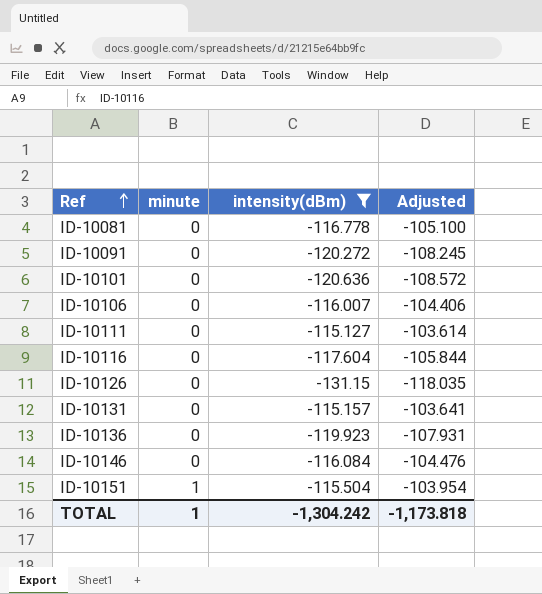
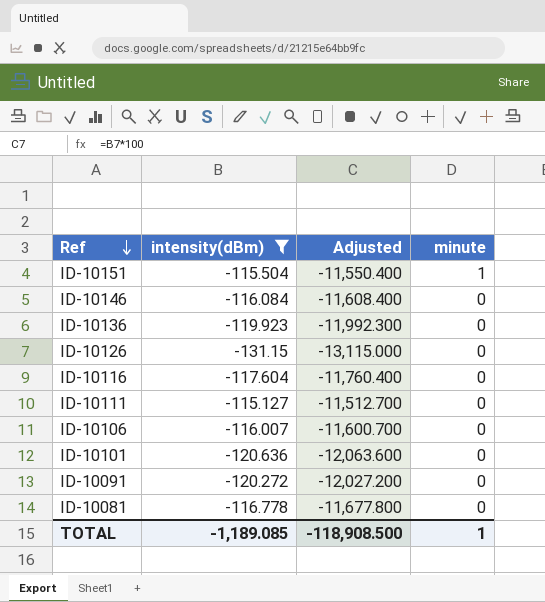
row order: Ref ascending -> Ref descending
column Adjusted | formula: [intensity(dBm)] * 0.9 -> [intensity(dBm)] * 100
column minute | position: 2 -> 4
row ID-10131: 0 | -115.157 | -103.641 -> none
TOTAL | intensity(dBm): -1,304.242 -> -1,189.085
TOTAL | Adjusted: -1,173.818 -> -118,908.500

